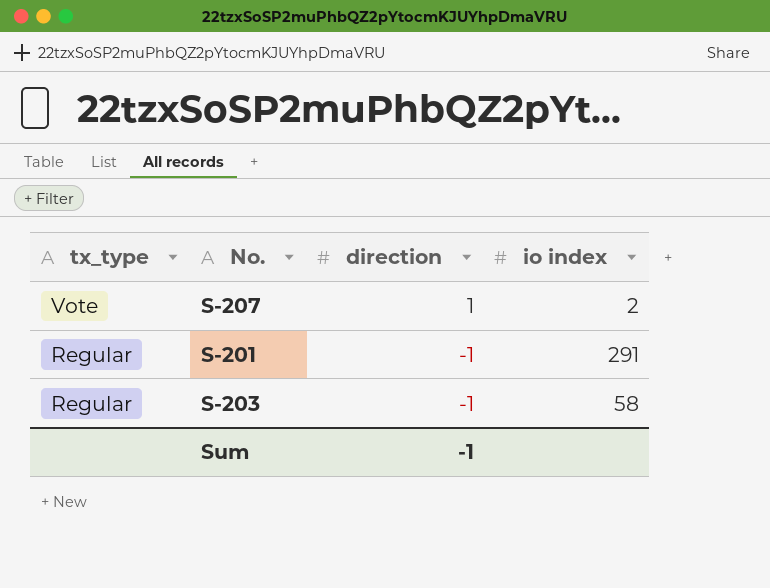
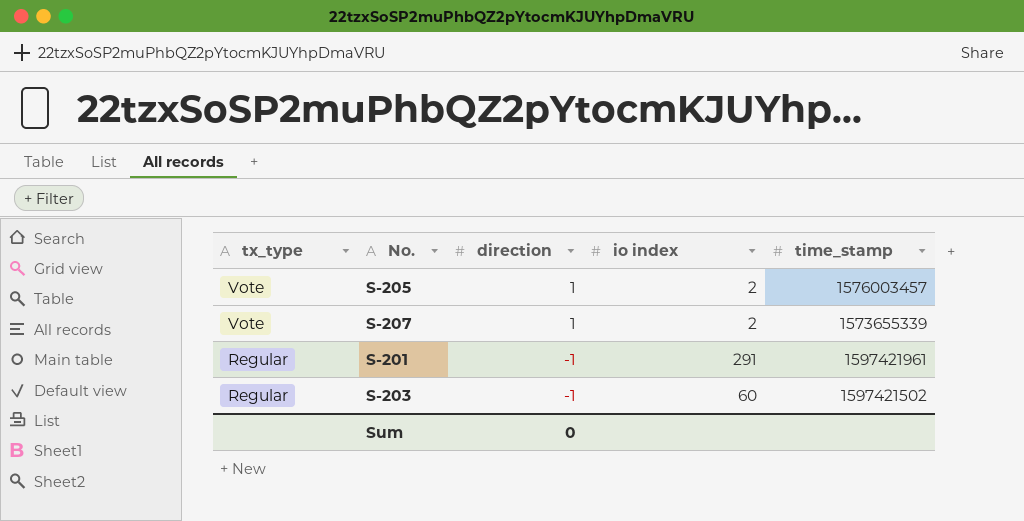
column time_stamp | position: none -> 5
row S-205: none -> Vote | 1 | 2 | 1576003457
S-203 | io index: 58 -> 60
Sum | direction: -1 -> 0

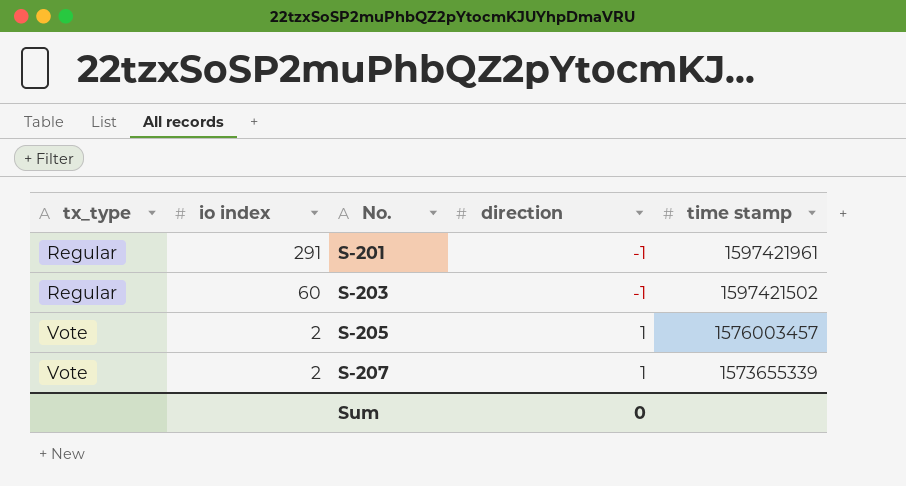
row order: tx_type descending -> tx_type ascending
column io index | position: 4 -> 2
column name: time_stamp -> time stamp

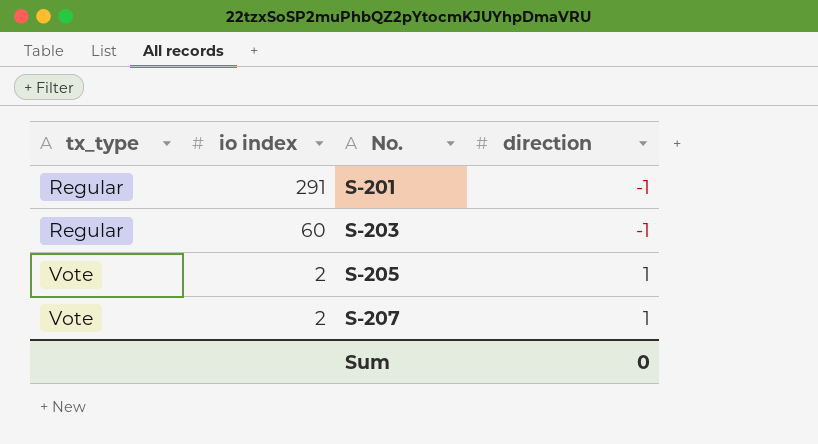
column time stamp | position: 5 -> none

